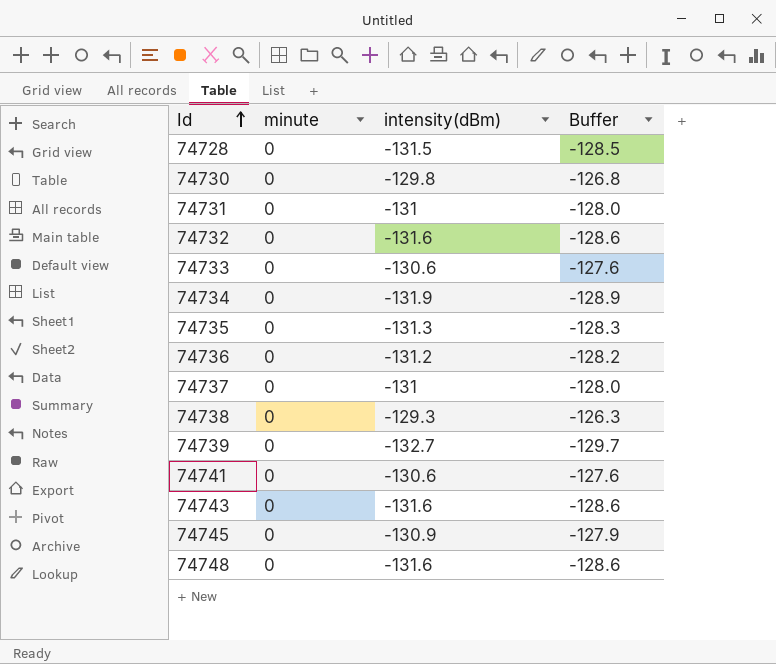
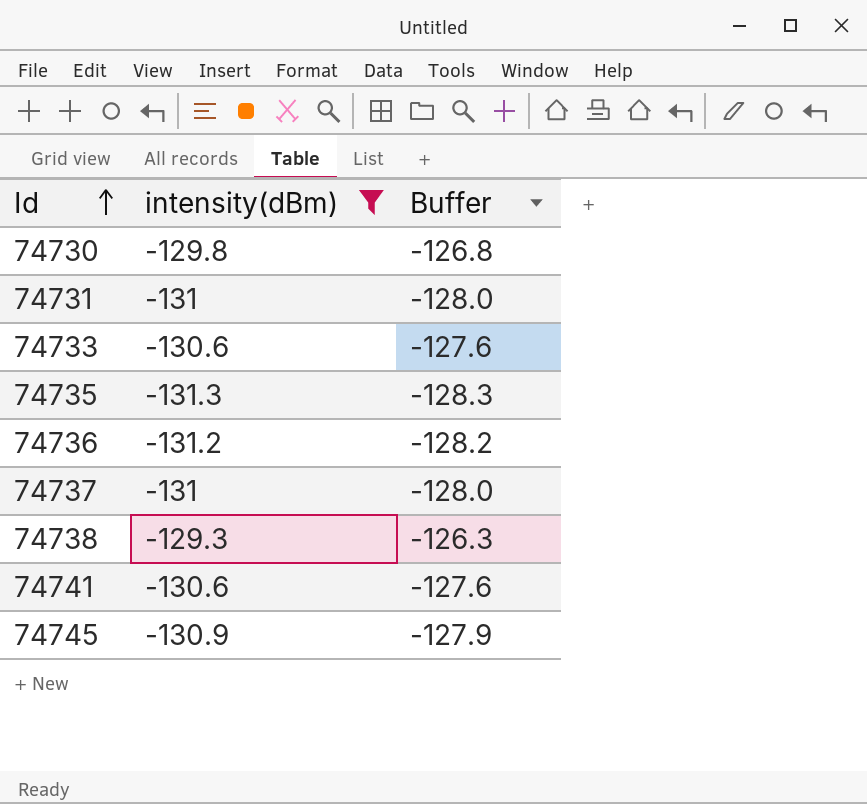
filter: none -> intensity(dBm) >= -131.3
column minute | position: 2 -> none

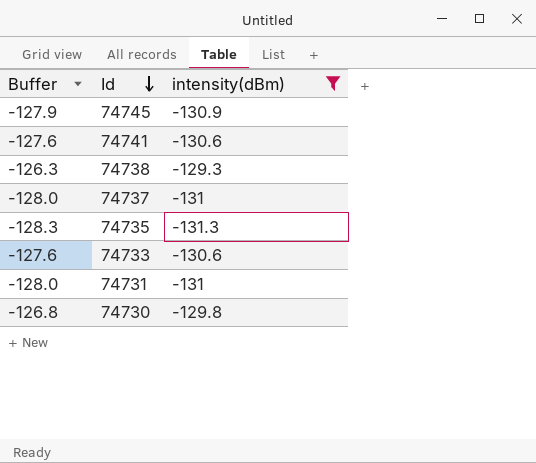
row order: Id ascending -> Id descending
column Buffer | position: 3 -> 1
row 74736: -131.2 | -128.2 -> none

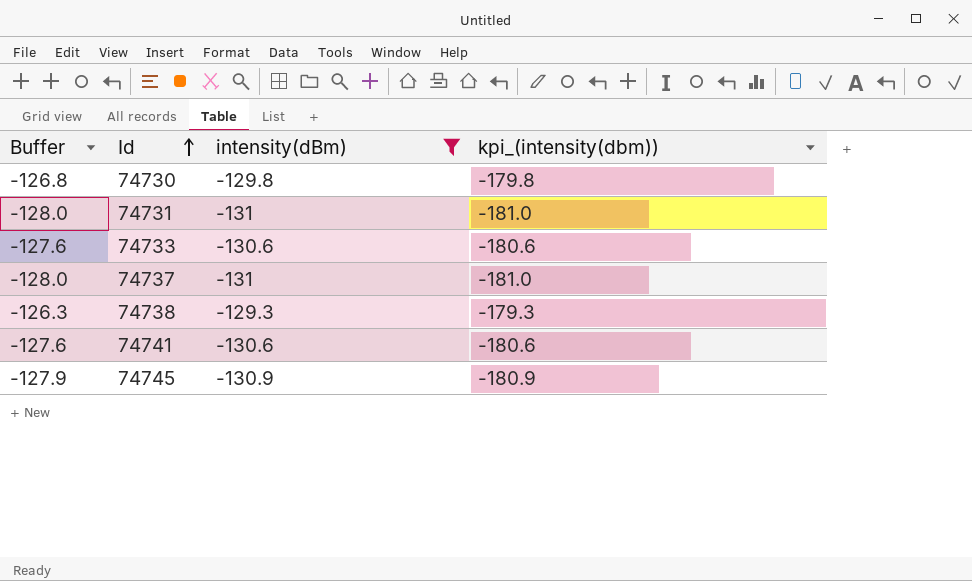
row order: Id descending -> Id ascending
column kpi_(intensity(dbm)) | formula: none -> [intensity(dBm)] - 50
row 74735: -128.3 | -131.3 -> none

